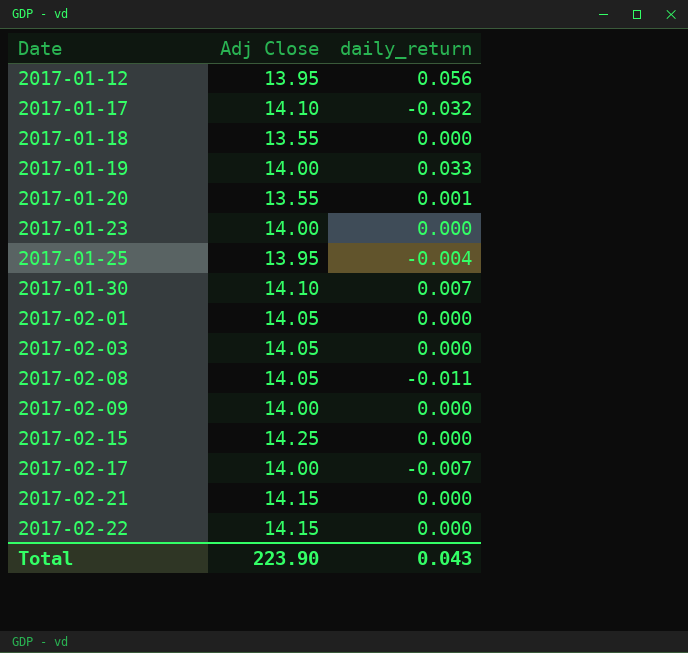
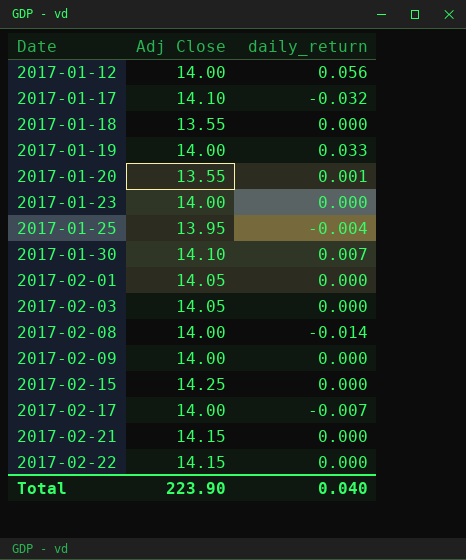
2017-01-12 | Adj Close: 13.95 -> 14.00
2017-02-08 | Adj Close: 14.05 -> 14.00
2017-02-08 | daily_return: -0.011 -> -0.014
Total | daily_return: 0.043 -> 0.040

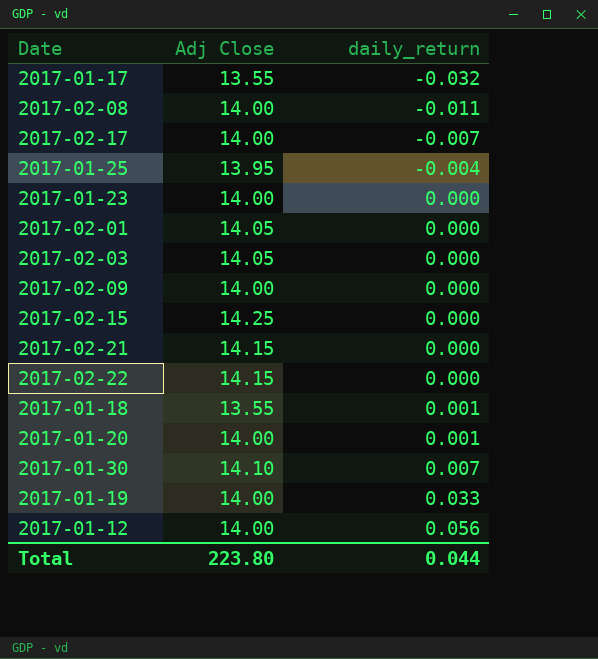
row order: Date ascending -> daily_return ascending
2017-01-17 | Adj Close: 14.10 -> 13.55
2017-02-08 | daily_return: -0.014 -> -0.011
2017-01-18 | daily_return: 0.000 -> 0.001
2017-01-20 | Adj Close: 13.55 -> 14.00
Total | Adj Close: 223.90 -> 223.80
Total | daily_return: 0.040 -> 0.044

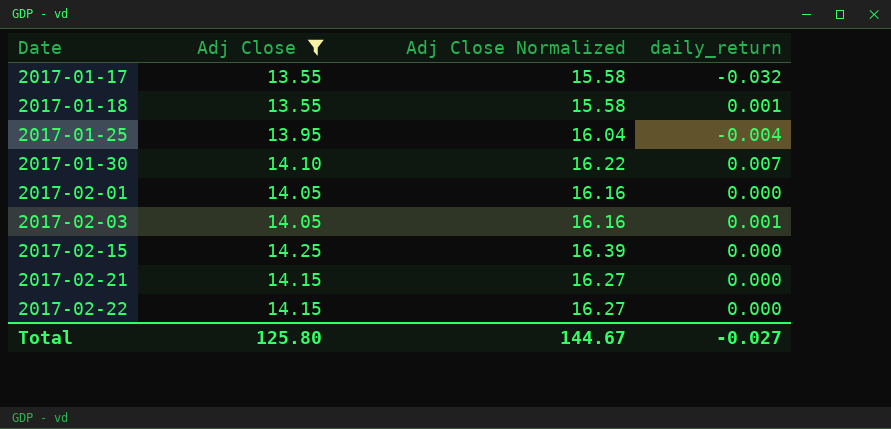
filter: none -> Adj Close != 14.00
row order: daily_return ascending -> Date ascending
column Adj Close Normalized | formula: none -> [Adj Close] * 1.15
2017-02-03 | daily_return: 0.000 -> 0.001
Total | Adj Close: 223.80 -> 125.80
Total | daily_return: 0.044 -> -0.027

